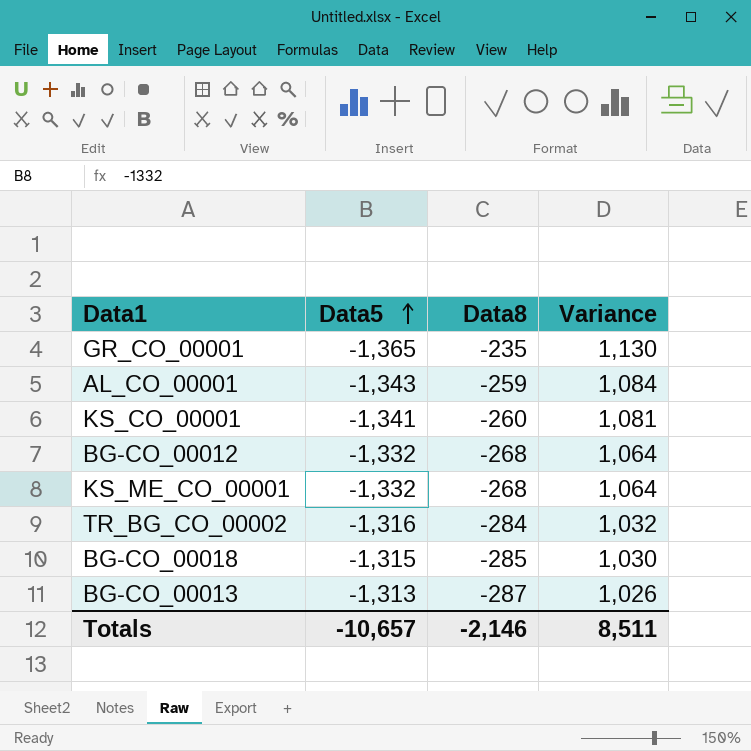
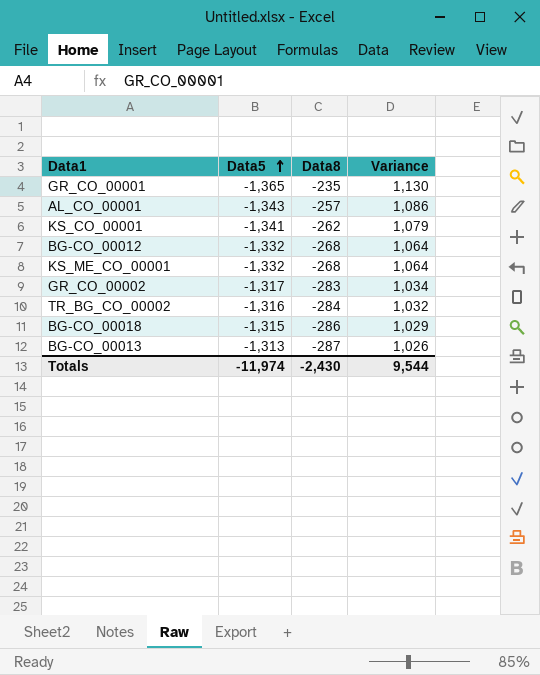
AL_CO_00001 | Data8: -259 -> -257
AL_CO_00001 | Variance: 1,084 -> 1,086
KS_CO_00001 | Data8: -260 -> -262
KS_CO_00001 | Variance: 1,081 -> 1,079
row GR_CO_00002: none -> -1,317 | -283 | 1,034
BG-CO_00018 | Data8: -285 -> -286
BG-CO_00018 | Variance: 1,030 -> 1,029
Totals | Data5: -10,657 -> -11,974
Totals | Data8: -2,146 -> -2,430
Totals | Variance: 8,511 -> 9,544

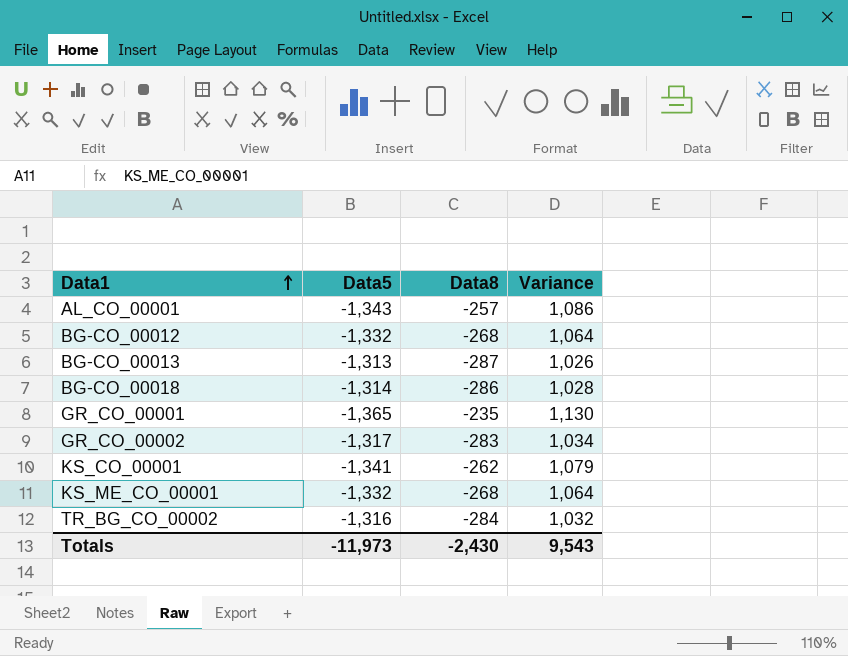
row order: Data5 ascending -> Data1 ascending
BG-CO_00018 | Data5: -1,315 -> -1,314
BG-CO_00018 | Variance: 1,029 -> 1,028
Totals | Data5: -11,974 -> -11,973
Totals | Variance: 9,544 -> 9,543

